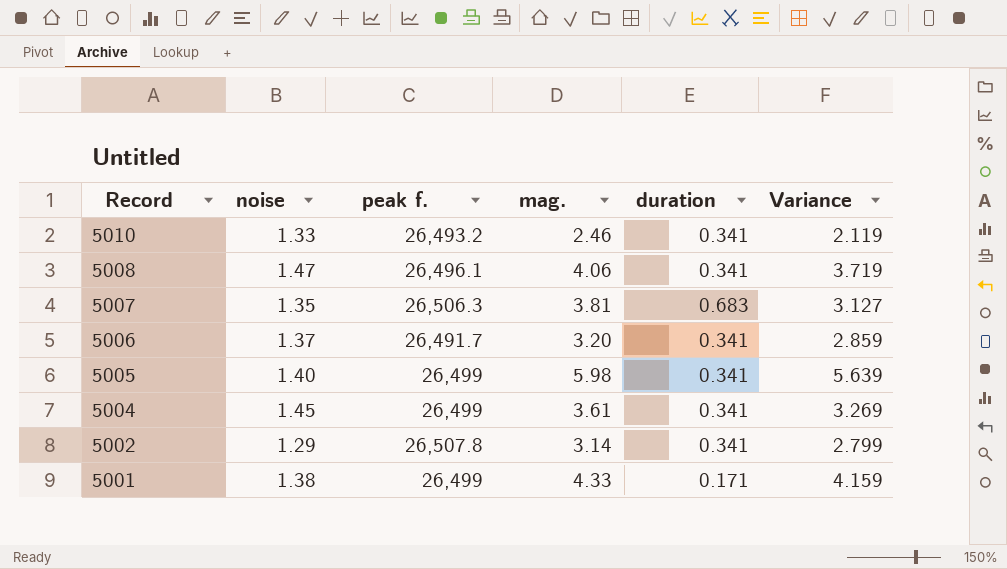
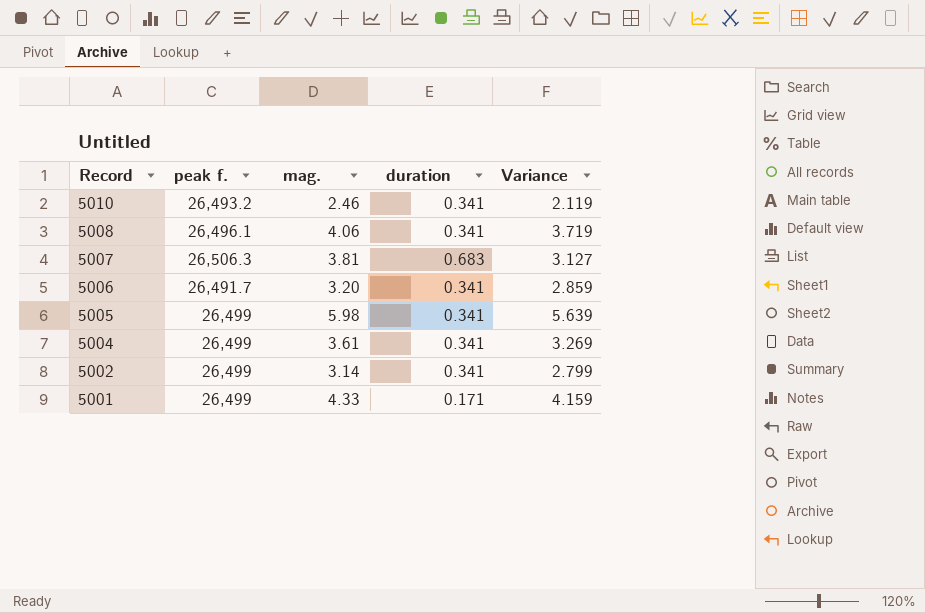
column noise | position: 2 -> none
5002 | peak f.: 26,507.8 -> 26,499

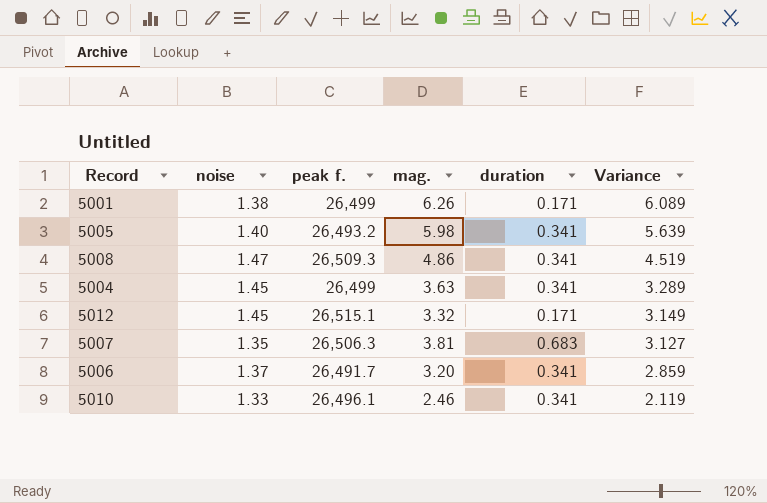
row order: Record descending -> Variance descending
column noise | position: none -> 2
row 5002: 26,499 | 3.14 | 0.341 | 2.799 -> none
5001 | mag.: 4.33 -> 6.26
5001 | Variance: 4.159 -> 6.089
5005 | peak f.: 26,499 -> 26,493.2
5008 | peak f.: 26,496.1 -> 26,509.3
5008 | mag.: 4.06 -> 4.86
5008 | Variance: 3.719 -> 4.519
5004 | mag.: 3.61 -> 3.63
5004 | Variance: 3.269 -> 3.289
row 5012: none -> 1.45 | 26,515.1 | 3.32 | 0.171 | 3.149
5010 | peak f.: 26,493.2 -> 26,496.1

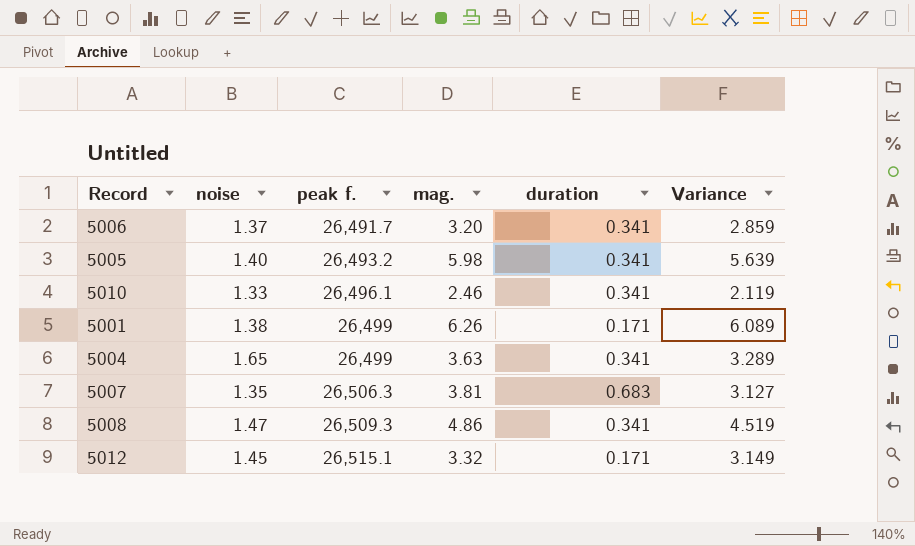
row order: Variance descending -> peak f. ascending
5004 | noise: 1.45 -> 1.65

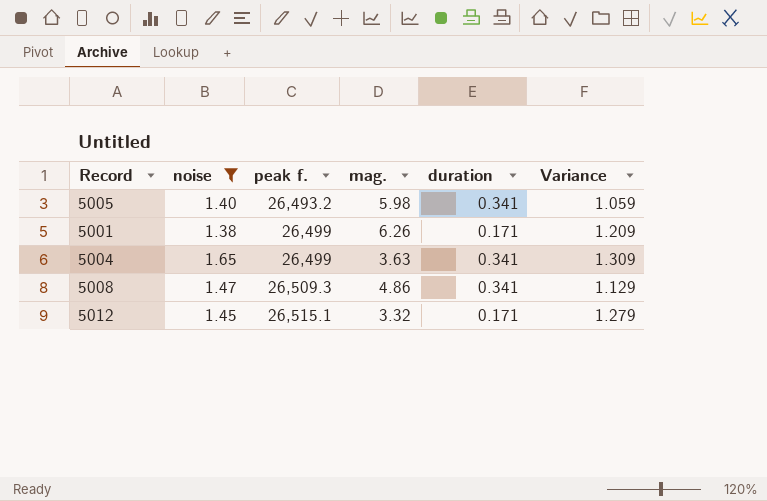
filter: none -> noise >= 1.38
column Variance | formula: [mag.] - [duration] -> [noise] - [duration]

